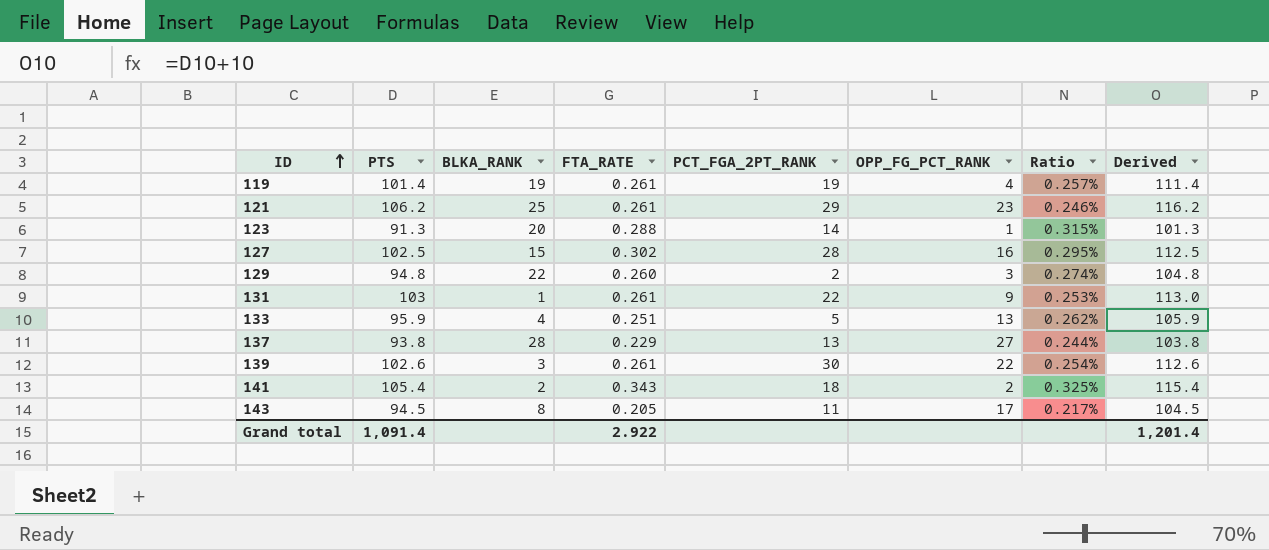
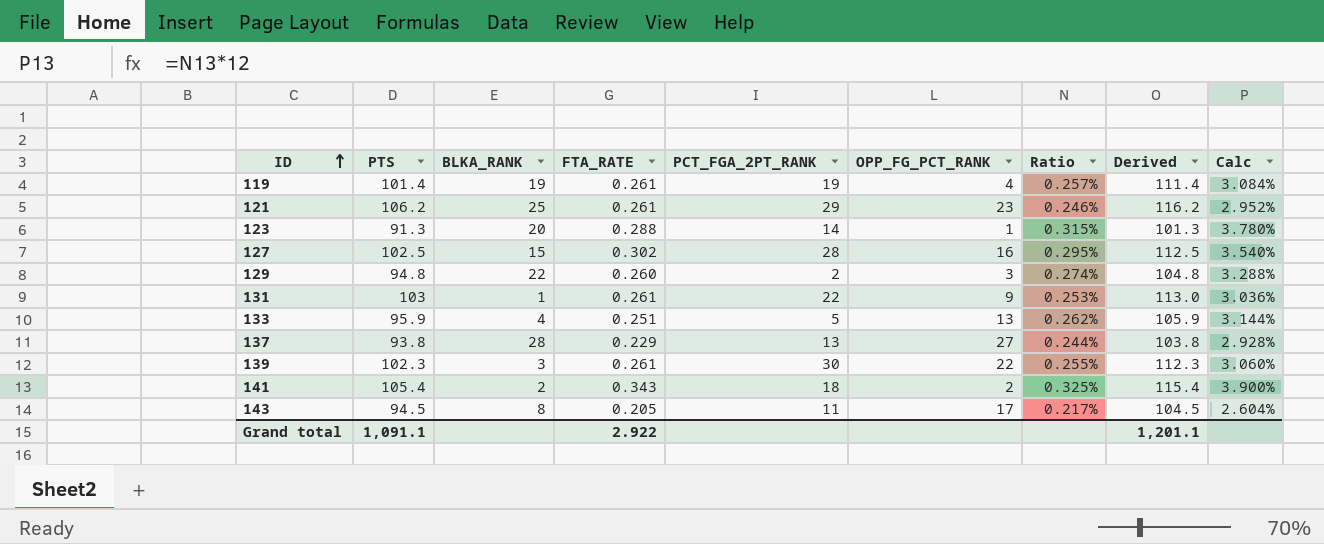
column Calc | formula: none -> [Ratio] * 12
139 | PTS: 102.6 -> 102.3
139 | Ratio: 0.254% -> 0.255%
139 | Derived: 112.6 -> 112.3
Grand total | PTS: 1,091.4 -> 1,091.1
Grand total | Derived: 1,201.4 -> 1,201.1

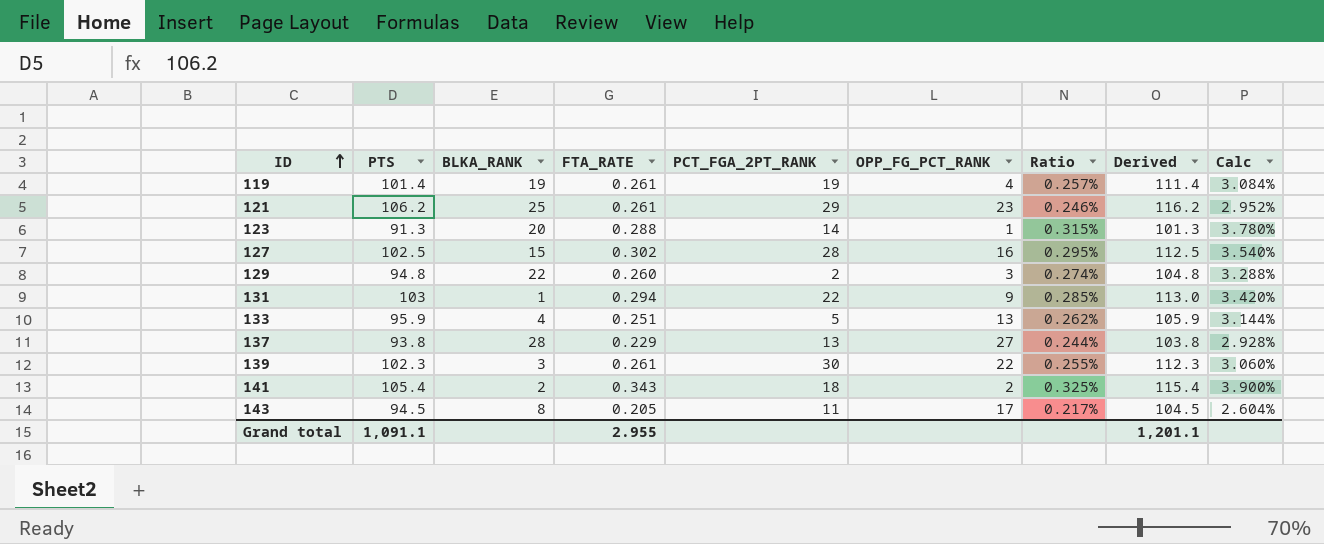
131 | FTA_RATE: 0.261 -> 0.294
131 | Ratio: 0.253% -> 0.285%
131 | Calc: 3.036% -> 3.420%
Grand total | FTA_RATE: 2.922 -> 2.955

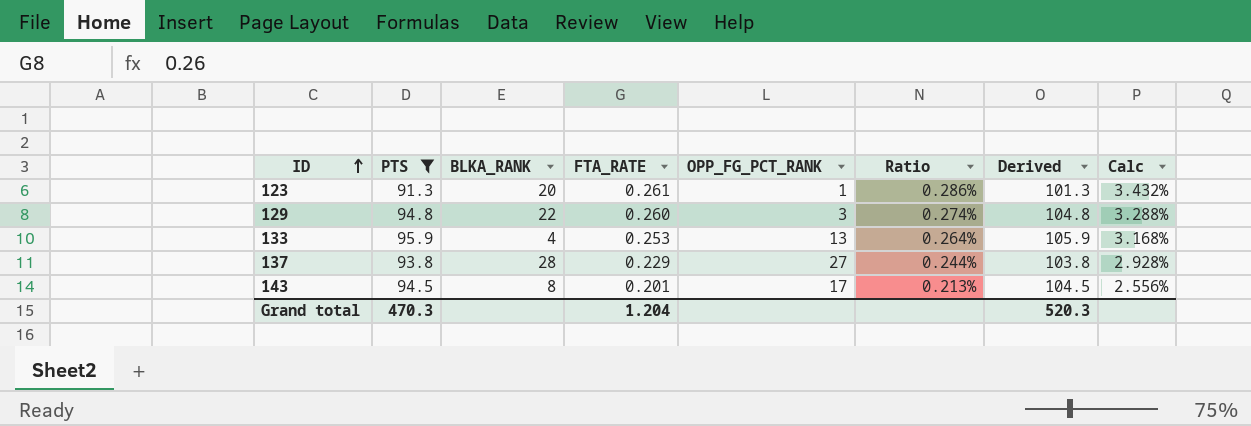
filter: none -> PTS <= 95.9
column PCT_FGA_2PT_RANK | position: 5 -> none
123 | FTA_RATE: 0.288 -> 0.261
123 | Ratio: 0.315% -> 0.286%
123 | Calc: 3.780% -> 3.432%
133 | FTA_RATE: 0.251 -> 0.253
133 | Ratio: 0.262% -> 0.264%
133 | Calc: 3.144% -> 3.168%
143 | FTA_RATE: 0.205 -> 0.201
143 | Ratio: 0.217% -> 0.213%
143 | Calc: 2.604% -> 2.556%
Grand total | PTS: 1,091.1 -> 470.3
Grand total | FTA_RATE: 2.955 -> 1.204
Grand total | Derived: 1,201.1 -> 520.3

